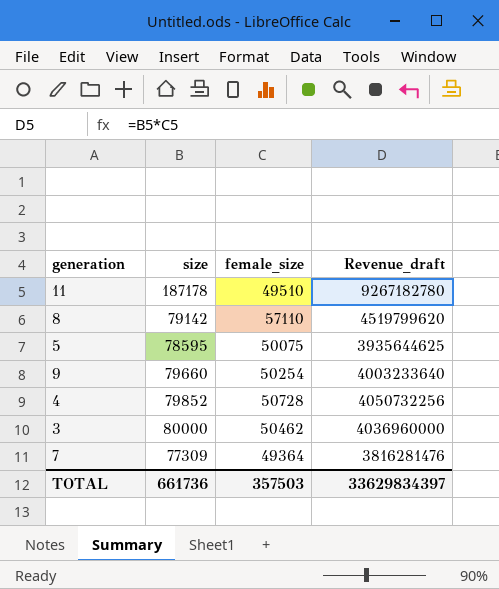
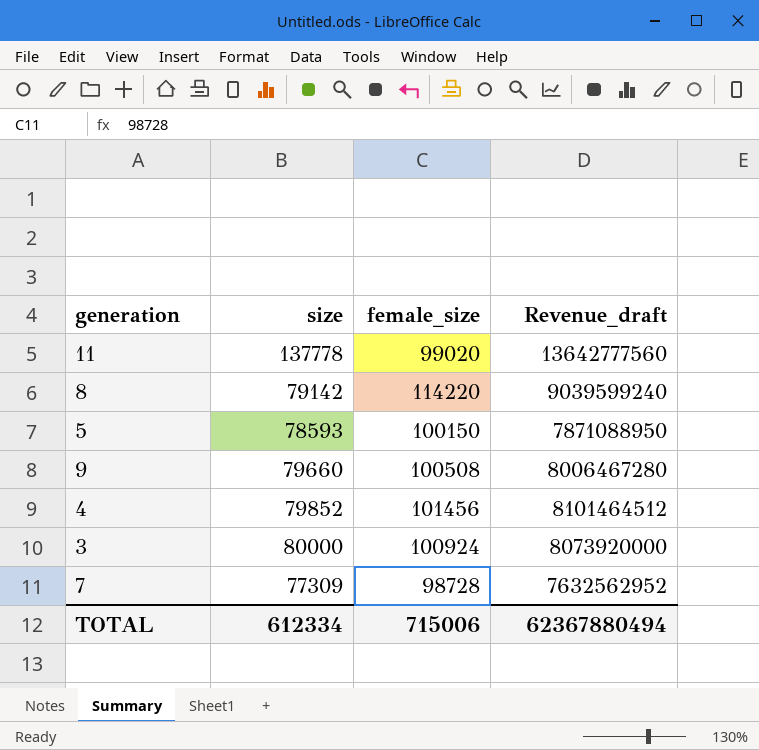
11 | size: 187178 -> 137778
11 | female_size: 49510 -> 99020
11 | Revenue_draft: 9267182780 -> 13642777560
8 | female_size: 57110 -> 114220
8 | Revenue_draft: 4519799620 -> 9039599240
5 | size: 78595 -> 78593
5 | female_size: 50075 -> 100150
5 | Revenue_draft: 3935644625 -> 7871088950
9 | female_size: 50254 -> 100508
9 | Revenue_draft: 4003233640 -> 8006467280
4 | female_size: 50728 -> 101456
4 | Revenue_draft: 4050732256 -> 8101464512
3 | female_size: 50462 -> 100924
3 | Revenue_draft: 4036960000 -> 8073920000
7 | female_size: 49364 -> 98728
7 | Revenue_draft: 3816281476 -> 7632562952
TOTAL | size: 661736 -> 612334
TOTAL | female_size: 357503 -> 715006
TOTAL | Revenue_draft: 33629834397 -> 62367880494

